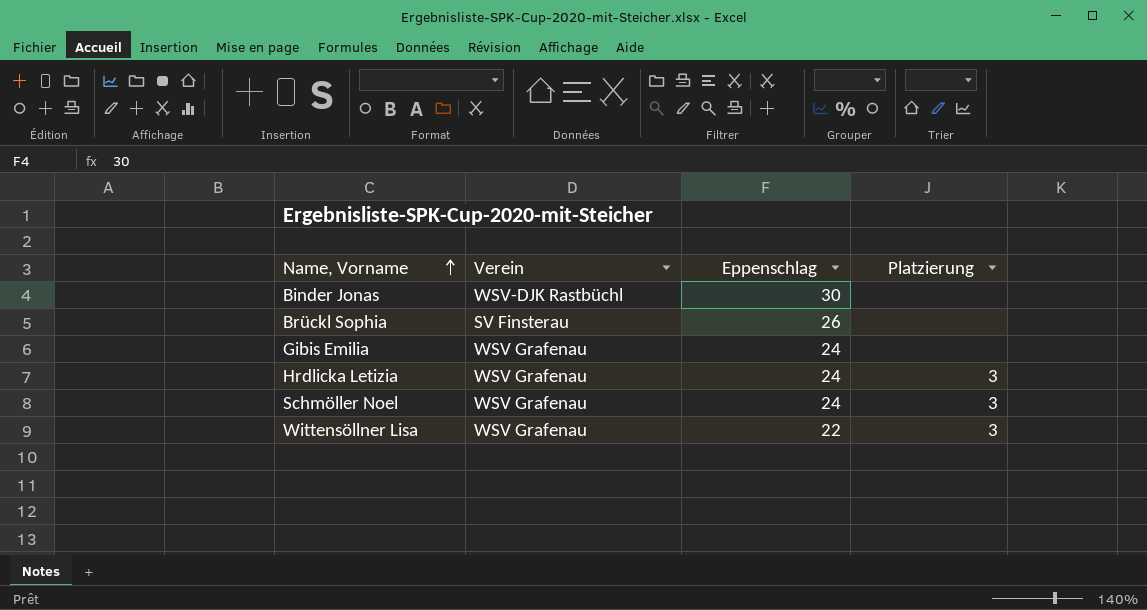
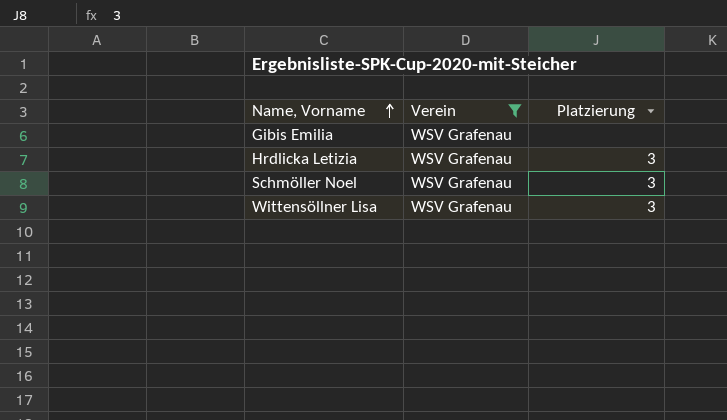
filter: none -> Verein = WSV Grafenau
column Eppenschlag | position: 3 -> none

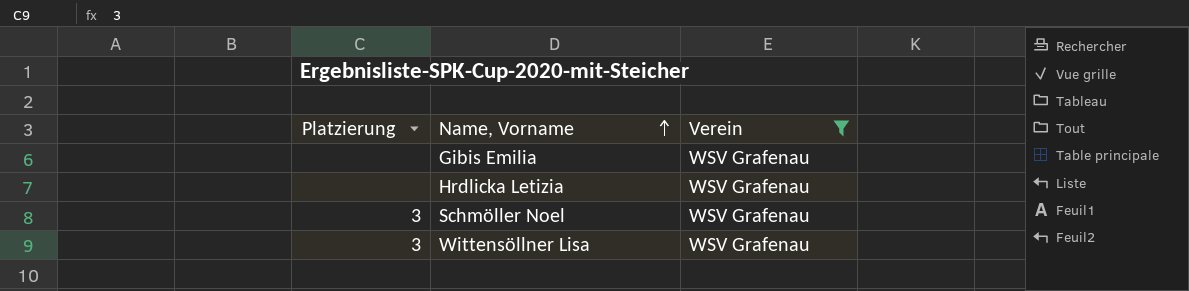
column Platzierung | position: 3 -> 1
Hrdlicka Letizia | Platzierung: 3 -> none

